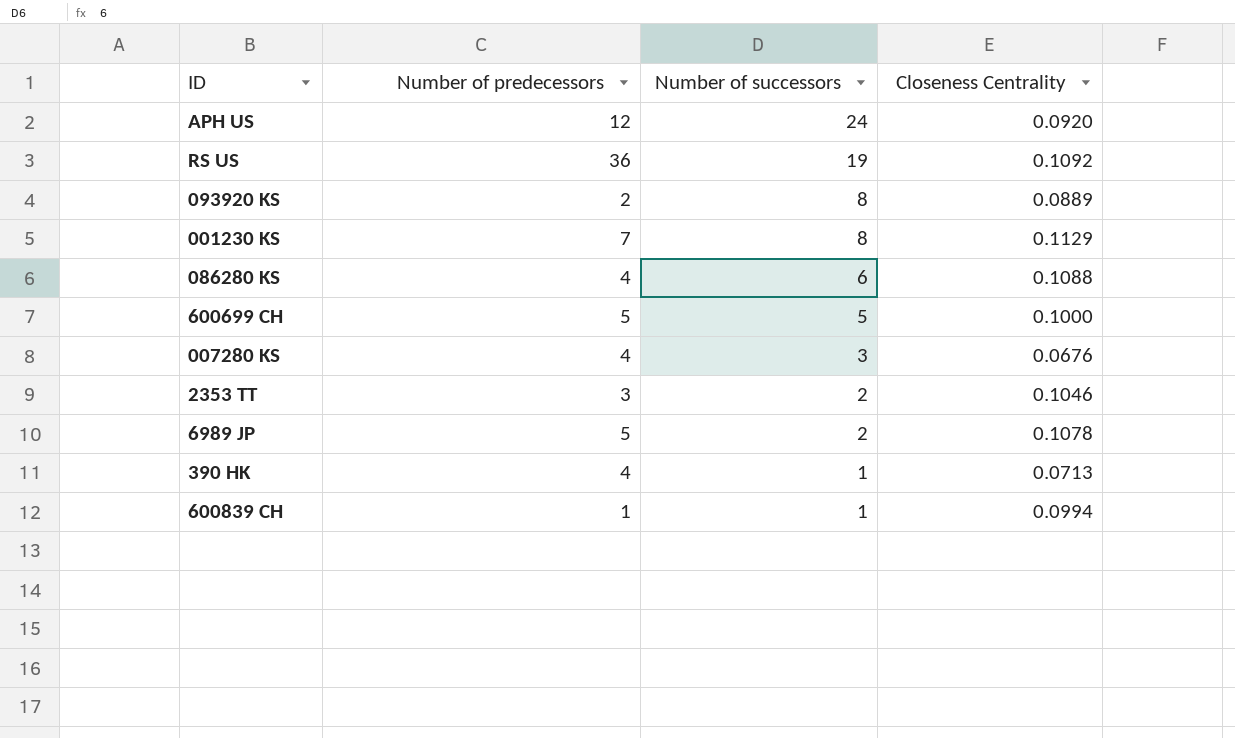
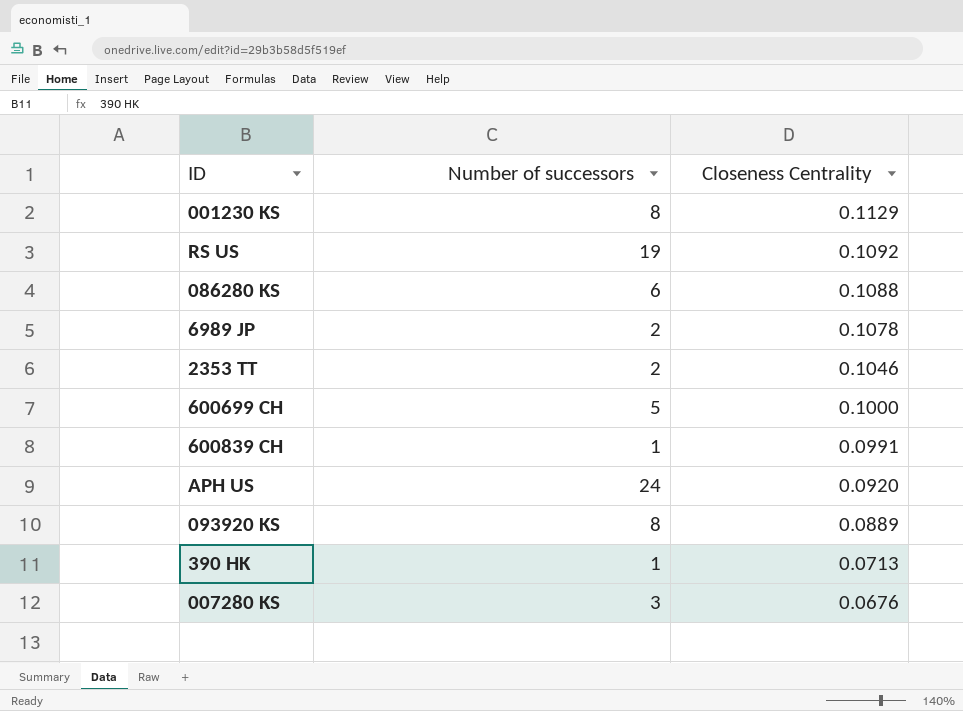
row order: Number of successors descending -> Closeness Centrality descending
column Number of predecessors | position: 2 -> none
600839 CH | Closeness Centrality: 0.0994 -> 0.0991

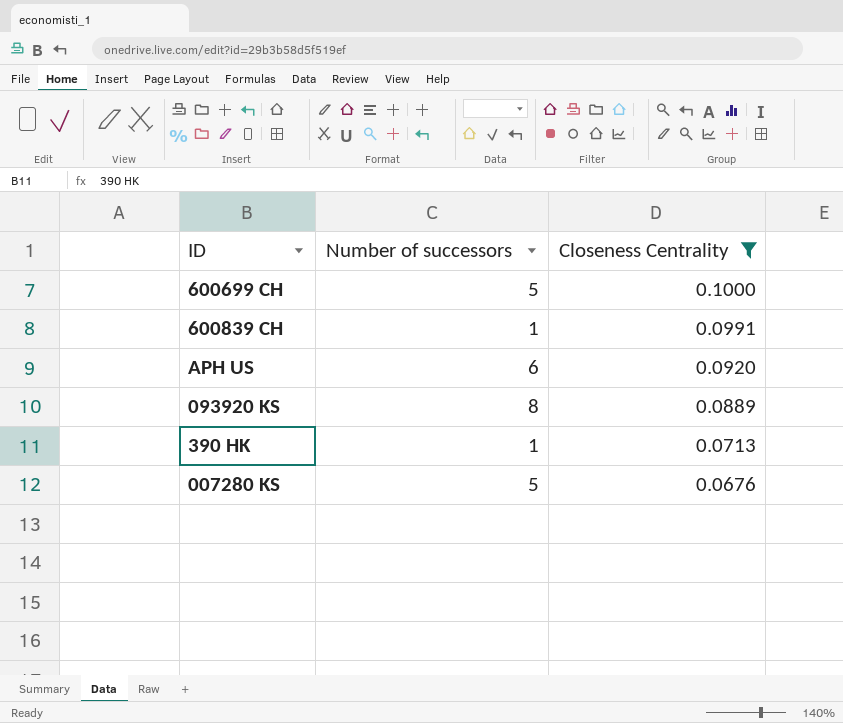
filter: none -> Closeness Centrality <= 0.1000
APH US | Number of successors: 24 -> 6
007280 KS | Number of successors: 3 -> 5

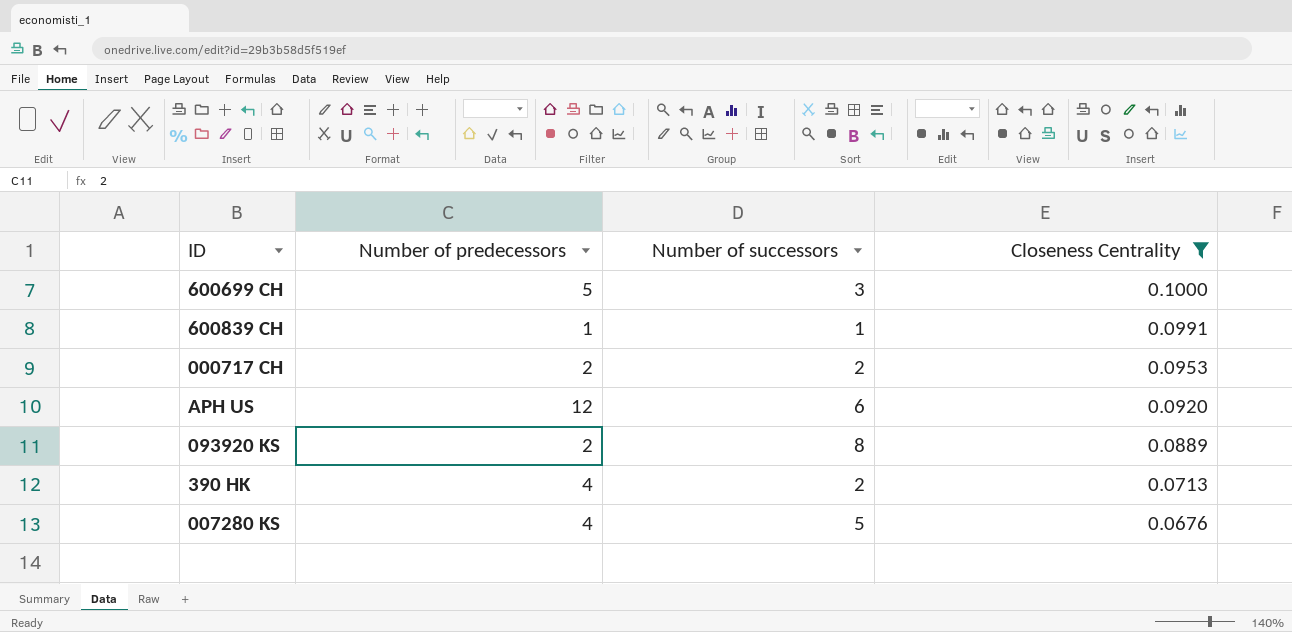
column Number of predecessors | position: none -> 2
600699 CH | Number of successors: 5 -> 3
row 000717 CH: none -> 2 | 2 | 0.0953
390 HK | Number of successors: 1 -> 2

